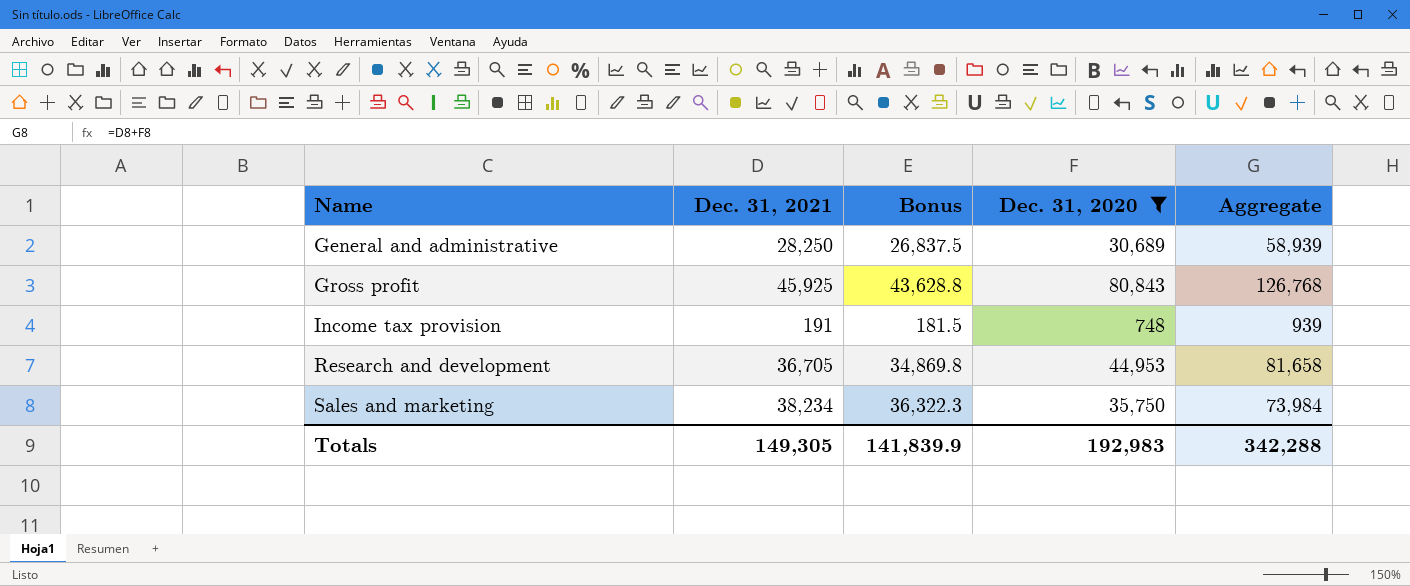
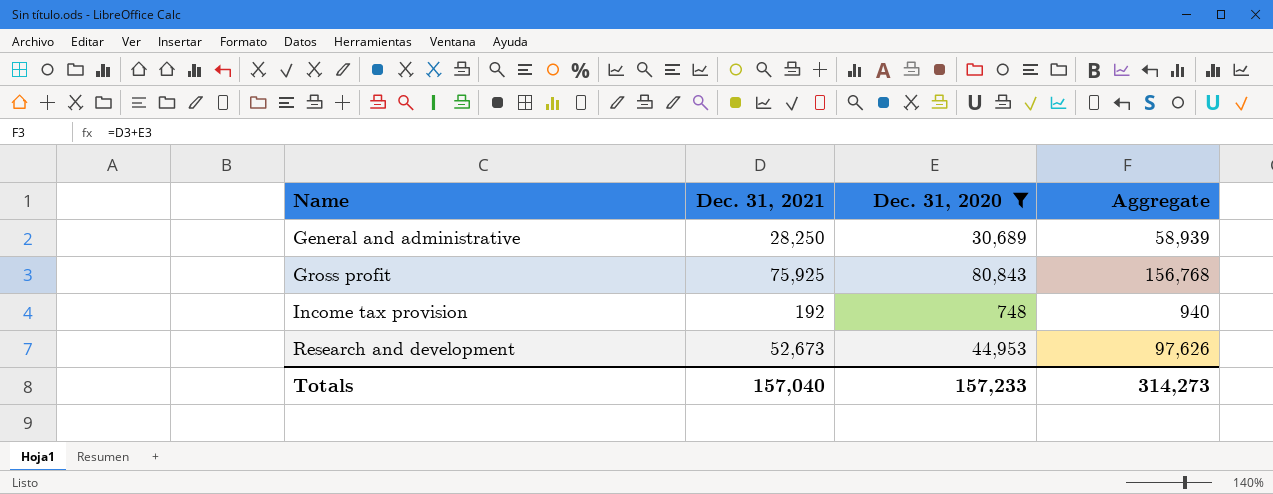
column Bonus | formula: [Dec. 31, 2021] * 0.95 -> none
row Sales and marketing: 38,234 | 36,322.3 | 35,750 | 73,984 -> none
Gross profit | Dec. 31, 2021: 45,925 -> 75,925
Gross profit | Aggregate: 126,768 -> 156,768
Income tax provision | Dec. 31, 2021: 191 -> 192
Income tax provision | Aggregate: 939 -> 940
Research and development | Dec. 31, 2021: 36,705 -> 52,673
Research and development | Aggregate: 81,658 -> 97,626
Totals | Dec. 31, 2021: 149,305 -> 157,040
Totals | Dec. 31, 2020: 192,983 -> 157,233
Totals | Aggregate: 342,288 -> 314,273

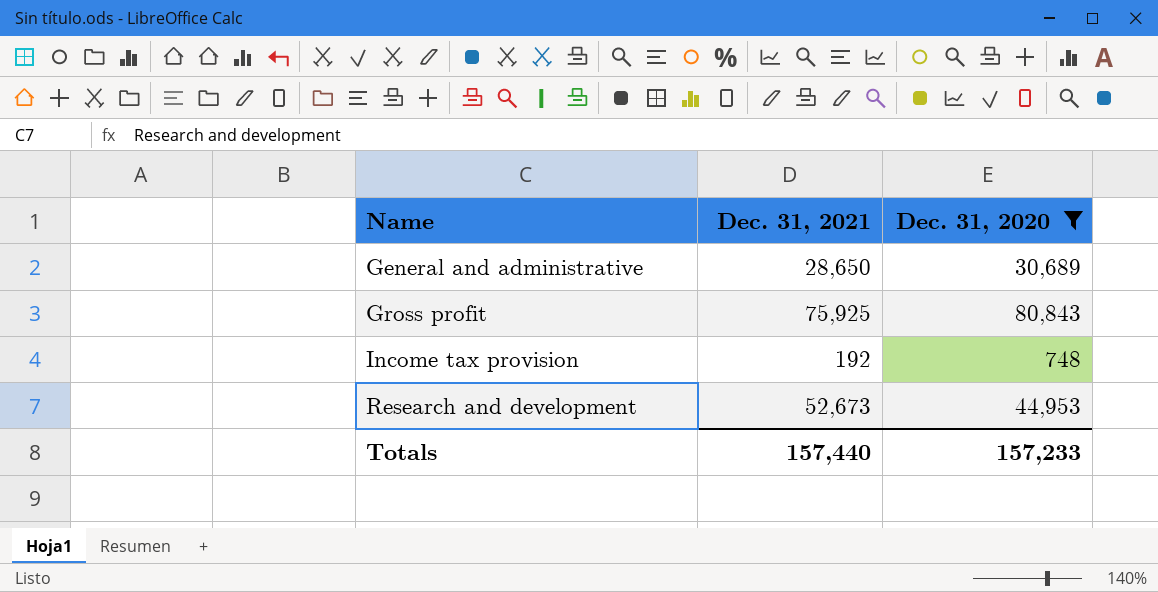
column Aggregate | formula: [Dec. 31, 2021] + [Dec. 31, 2020] -> none
General and administrative | Dec. 31, 2021: 28,250 -> 28,650
Totals | Dec. 31, 2021: 157,040 -> 157,440

